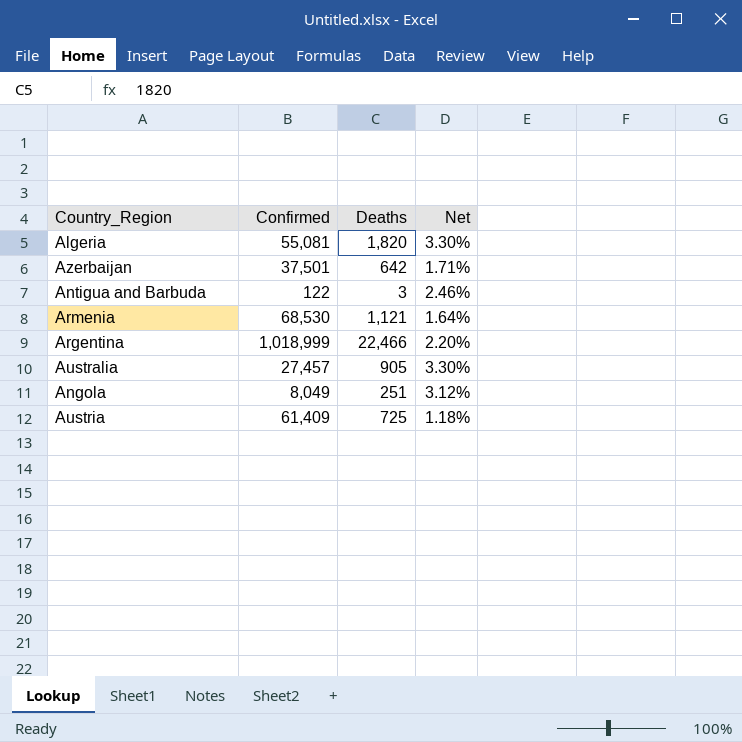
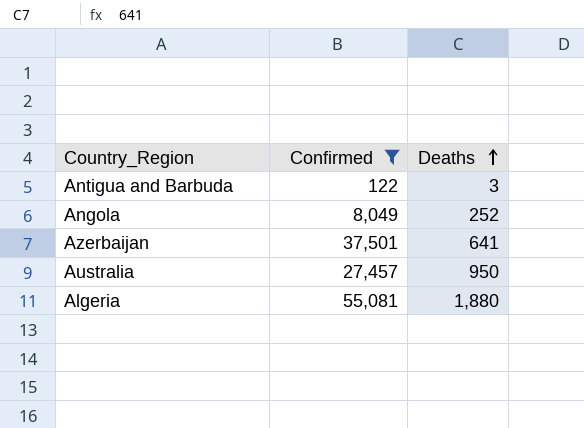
filter: none -> Confirmed <= 55,081
row order: none -> Deaths ascending
column Net | formula: [Deaths] / [Confirmed] -> none
Angola | Deaths: 251 -> 252
Azerbaijan | Deaths: 642 -> 641
Australia | Deaths: 905 -> 950
Algeria | Deaths: 1,820 -> 1,880

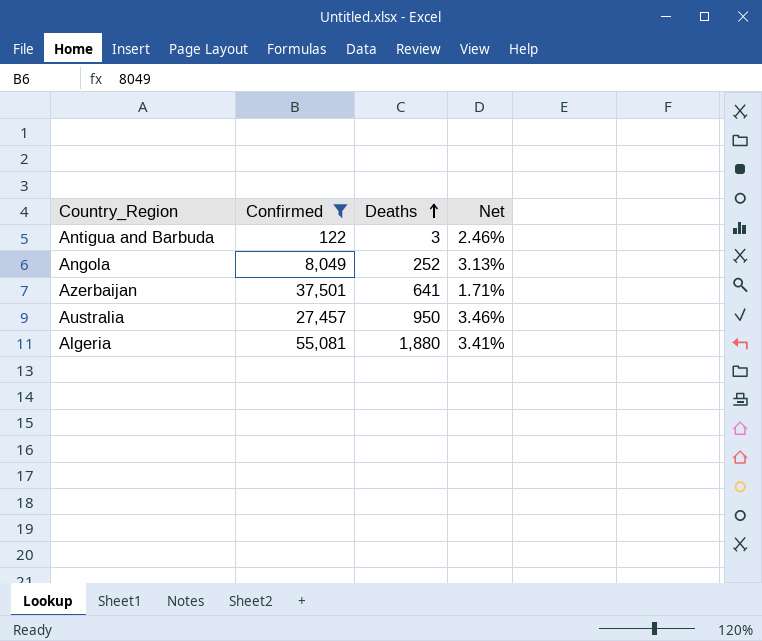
column Net | formula: none -> [Deaths] / [Confirmed]

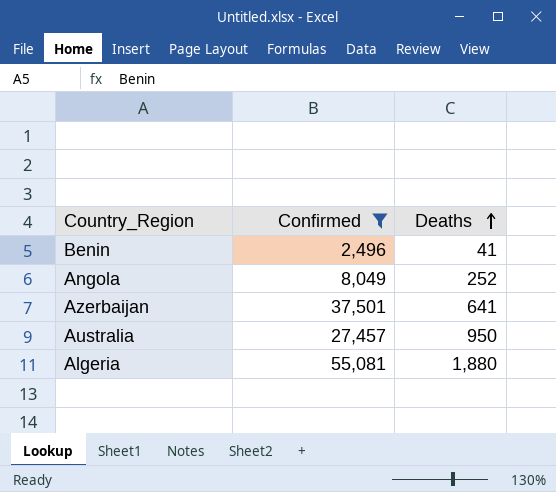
column Net | formula: [Deaths] / [Confirmed] -> none
row Antigua and Barbuda: 122 | 3 | 2.46% -> none
row Benin: none -> 2,496 | 41

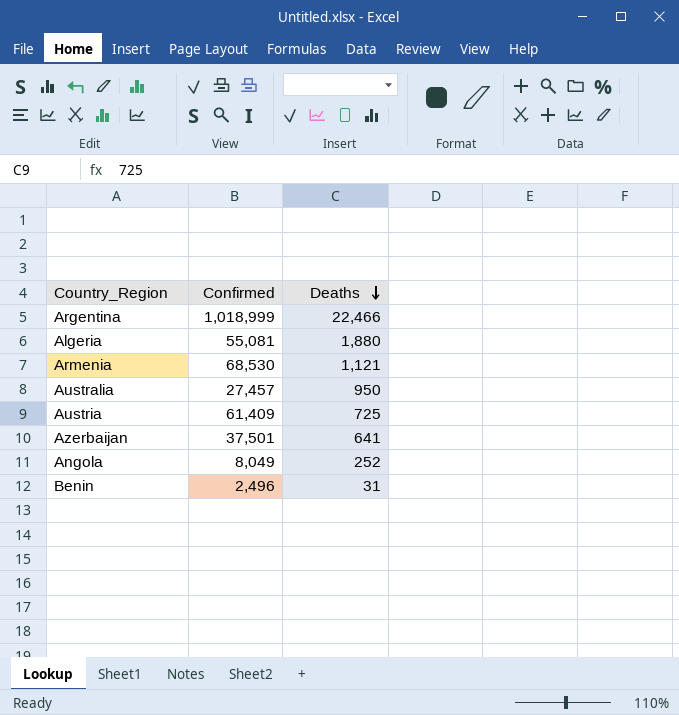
filter: Confirmed <= 55,081 -> none
row order: Deaths ascending -> Deaths descending
Benin | Deaths: 41 -> 31

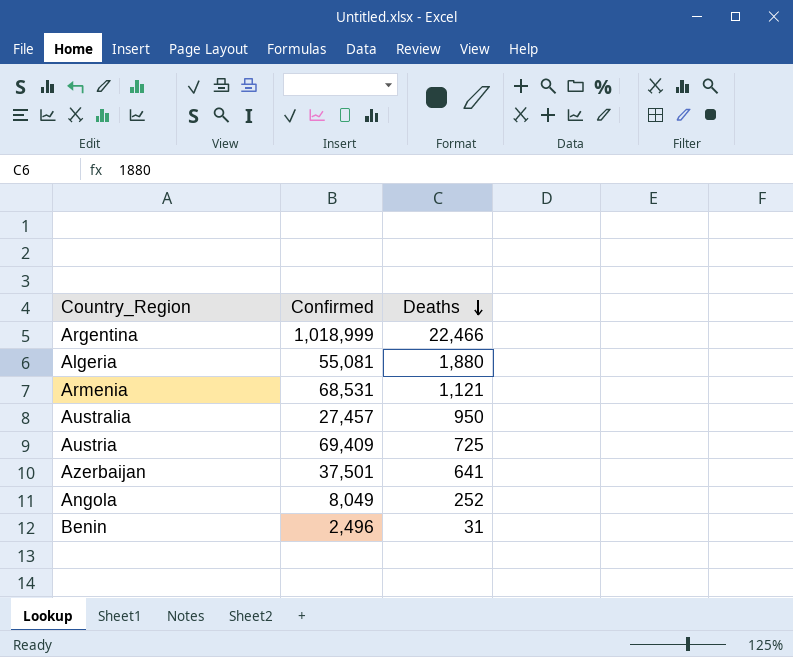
Armenia | Confirmed: 68,530 -> 68,531
Austria | Confirmed: 61,409 -> 69,409

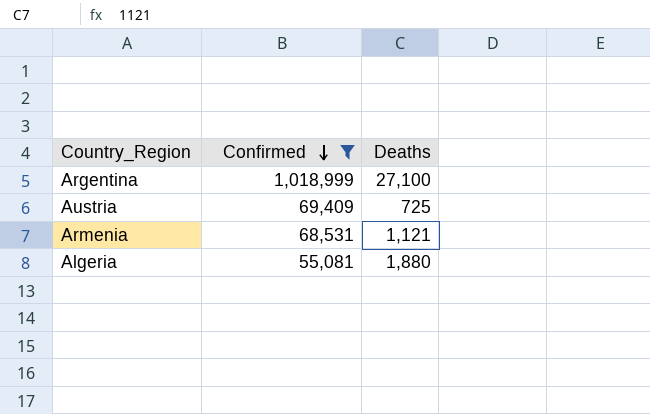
filter: none -> Confirmed >= 55,081
row order: Deaths descending -> Confirmed descending
Argentina | Deaths: 22,466 -> 27,100

